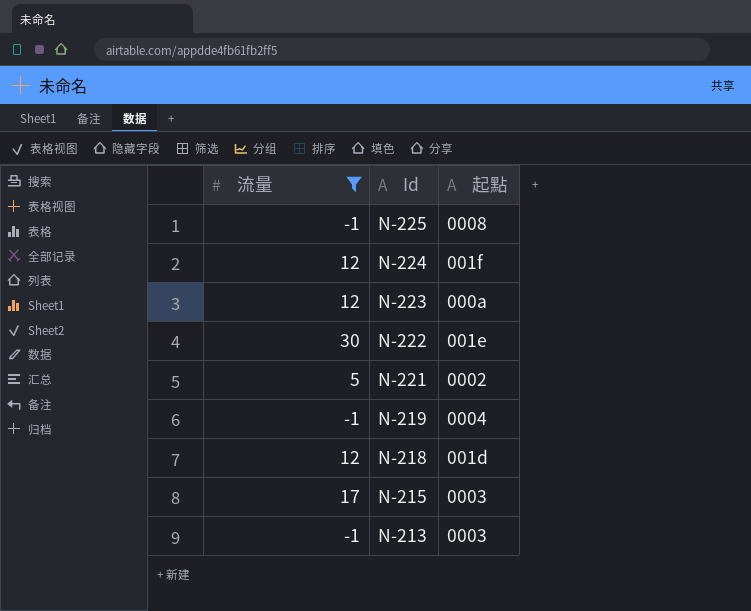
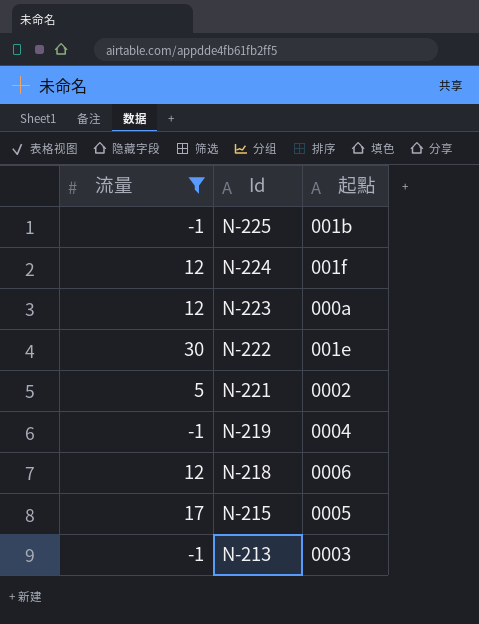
N-225 | 起點: 0008 -> 001b
N-218 | 起點: 001d -> 0006
N-215 | 起點: 0003 -> 0005

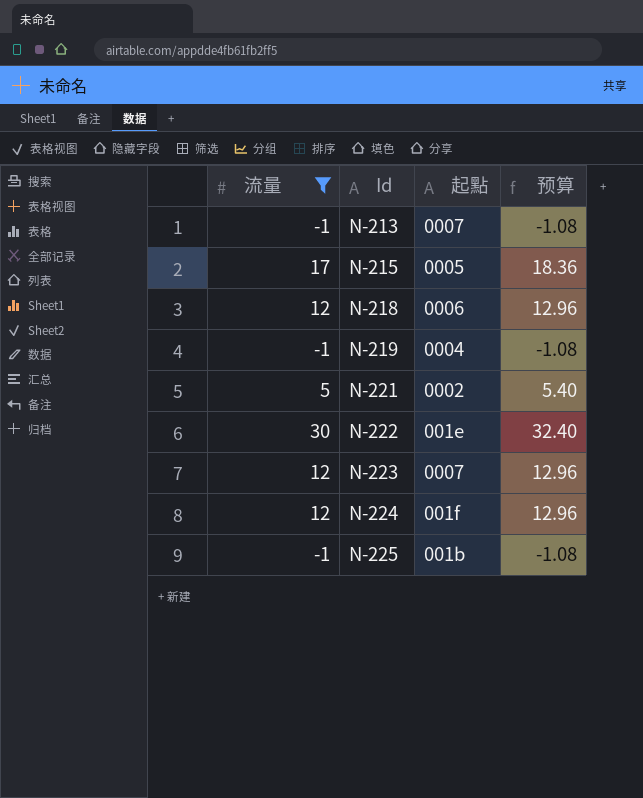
row order: Id descending -> Id ascending
column 预算 | formula: none -> [流量] * 1.08
N-213 | 起點: 0003 -> 0007
N-223 | 起點: 000a -> 0007

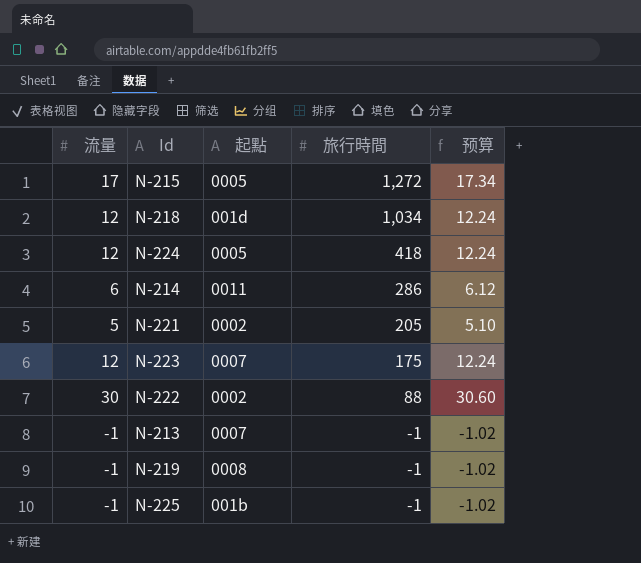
filter: 流量 != 6 -> none
row order: Id ascending -> 旅行時間 descending
column 旅行時間 | position: none -> 4
column 预算 | formula: [流量] * 1.08 -> [流量] * 1.02
N-218 | 起點: 0006 -> 001d
N-224 | 起點: 001f -> 0005
N-222 | 起點: 001e -> 0002
N-219 | 起點: 0004 -> 0008

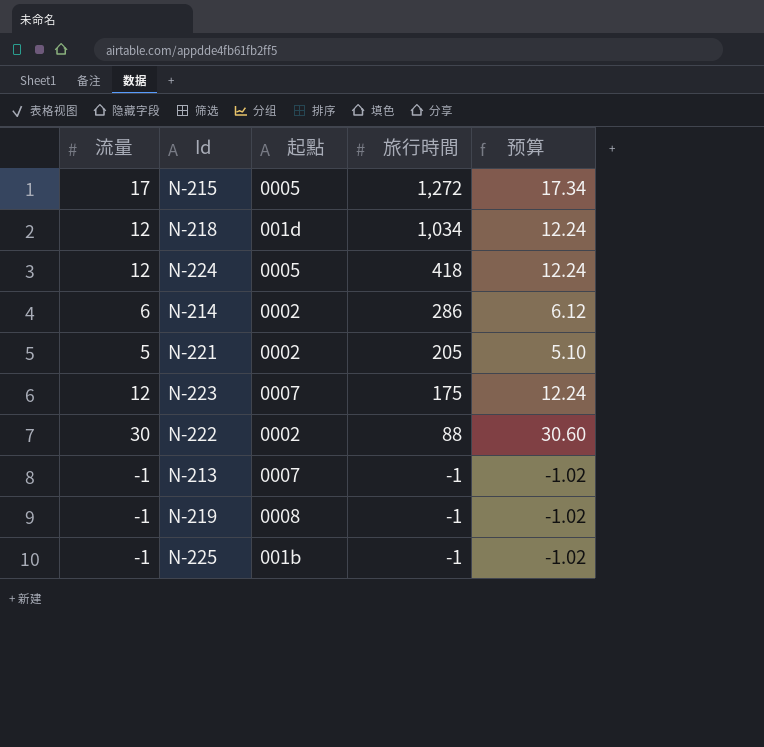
N-214 | 起點: 0011 -> 0002

